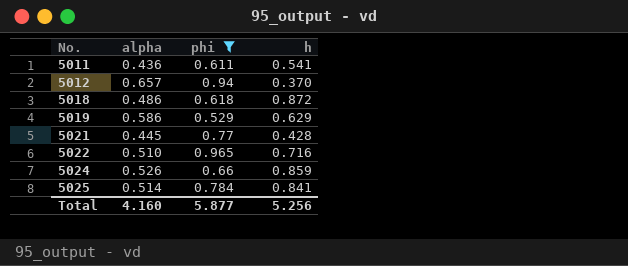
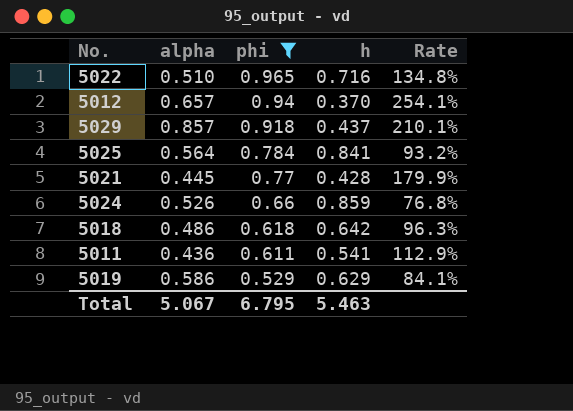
row order: No. ascending -> phi descending
column Rate | formula: none -> [phi] / [h]
row 5029: none -> 0.857 | 0.918 | 0.437 | 210.1%
5025 | alpha: 0.514 -> 0.564
5018 | h: 0.872 -> 0.642
Total | alpha: 4.160 -> 5.067
Total | phi: 5.877 -> 6.795
Total | h: 5.256 -> 5.463

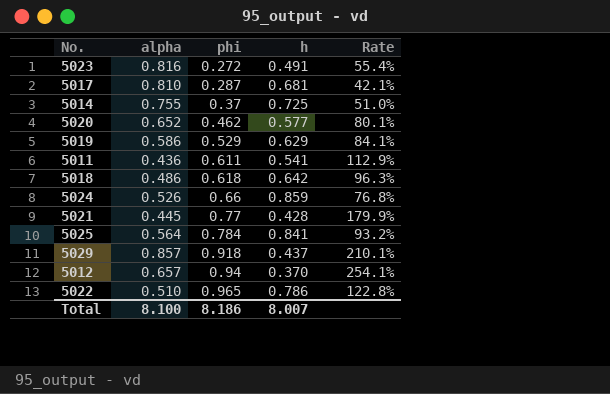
filter: phi >= 0.529 -> none
row order: phi descending -> phi ascending
5022 | h: 0.716 -> 0.786
5022 | Rate: 134.8% -> 122.8%
Total | alpha: 5.067 -> 8.100
Total | phi: 6.795 -> 8.186
Total | h: 5.463 -> 8.007

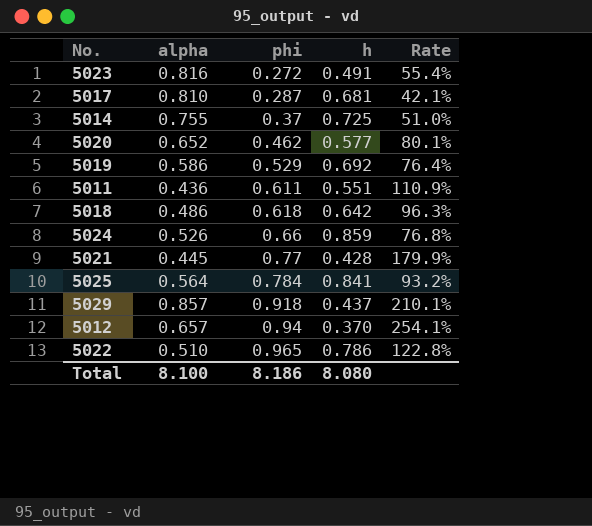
5019 | h: 0.629 -> 0.692
5019 | Rate: 84.1% -> 76.4%
5011 | h: 0.541 -> 0.551
5011 | Rate: 112.9% -> 110.9%
Total | h: 8.007 -> 8.080

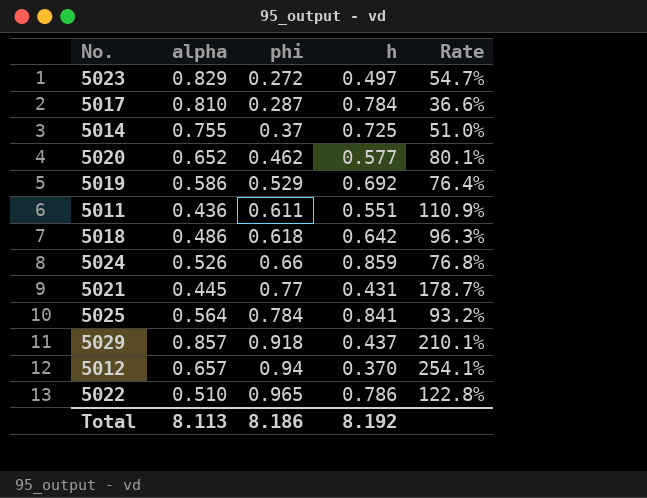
5023 | alpha: 0.816 -> 0.829
5023 | h: 0.491 -> 0.497
5023 | Rate: 55.4% -> 54.7%
5017 | h: 0.681 -> 0.784
5017 | Rate: 42.1% -> 36.6%
5021 | h: 0.428 -> 0.431
5021 | Rate: 179.9% -> 178.7%
Total | alpha: 8.100 -> 8.113
Total | h: 8.080 -> 8.192

